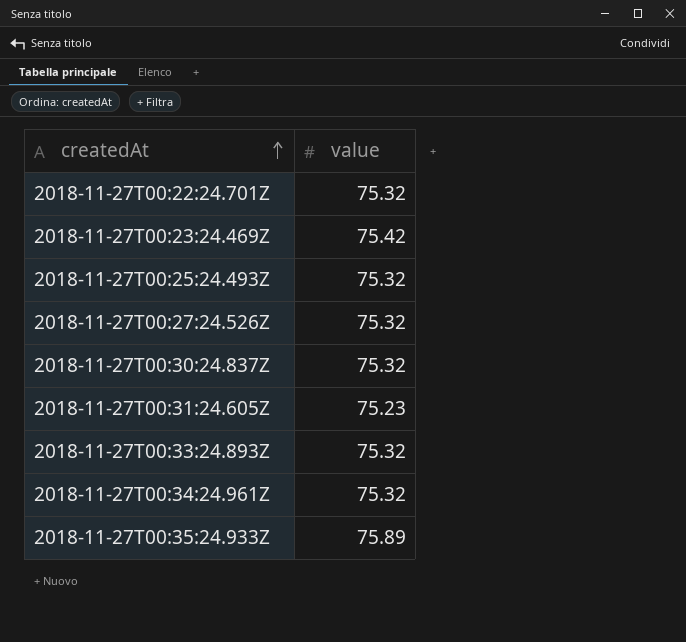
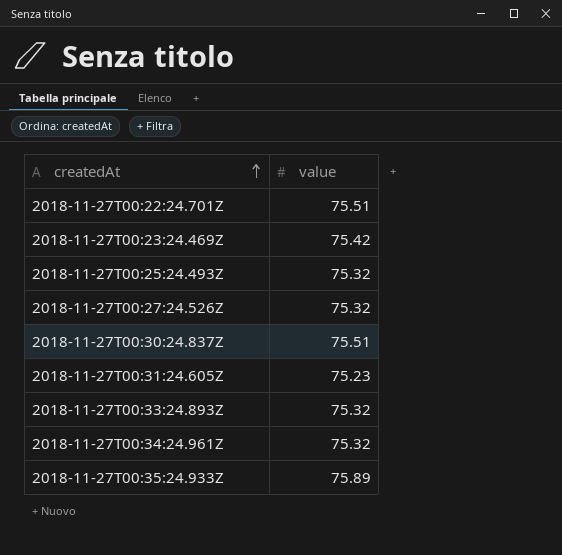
2018-11-27T00:22:24.701Z | value: 75.32 -> 75.51
2018-11-27T00:30:24.837Z | value: 75.32 -> 75.51

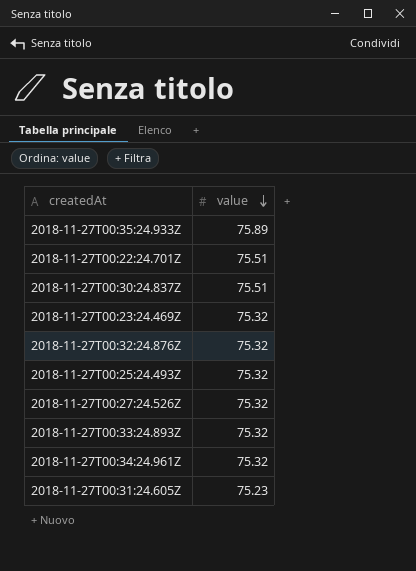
row order: createdAt ascending -> value descending
2018-11-27T00:23:24.469Z | value: 75.42 -> 75.32
row 2018-11-27T00:32:24.876Z: none -> 75.32

